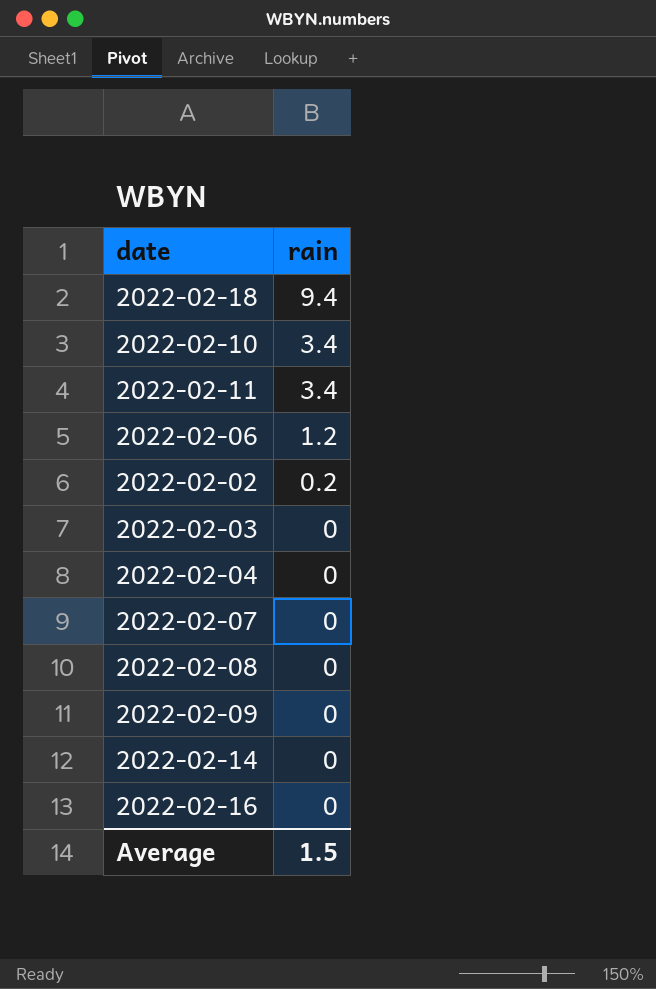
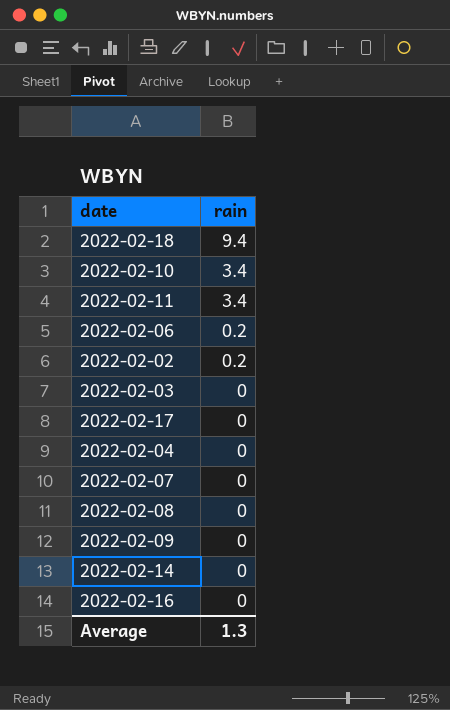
2022-02-06 | rain: 1.2 -> 0.2
row 2022-02-17: none -> 0
Average | rain: 1.5 -> 1.3

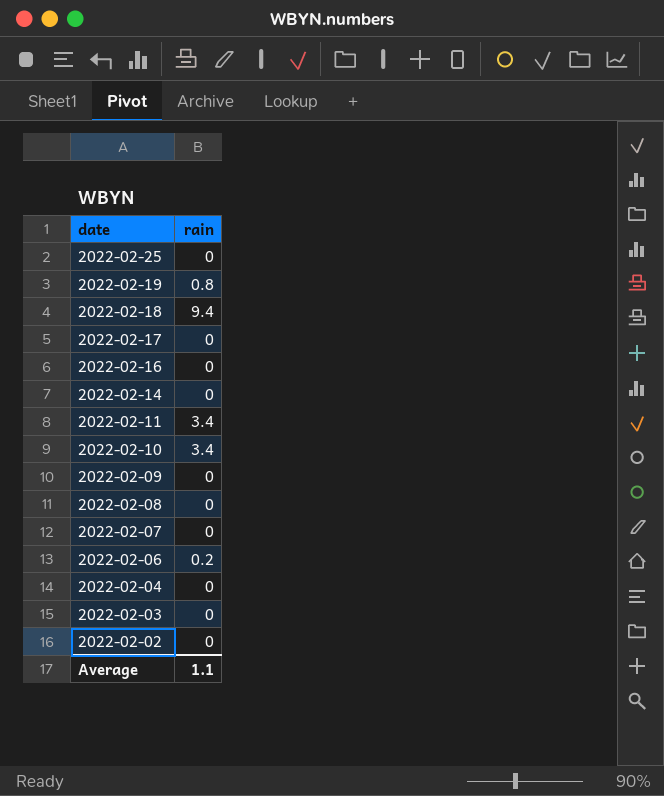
row order: rain descending -> date descending
row 2022-02-25: none -> 0
row 2022-02-19: none -> 0.8
2022-02-02 | rain: 0.2 -> 0
Average | rain: 1.3 -> 1.1

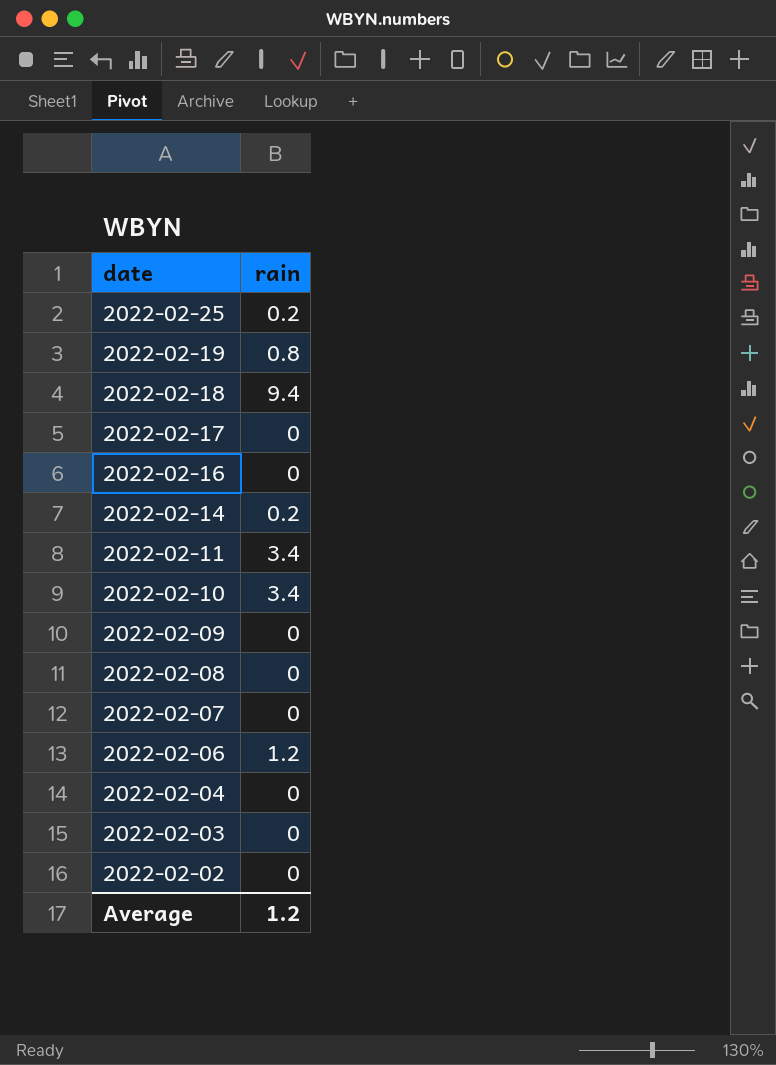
2022-02-25 | rain: 0 -> 0.2
2022-02-14 | rain: 0 -> 0.2
2022-02-06 | rain: 0.2 -> 1.2
Average | rain: 1.1 -> 1.2

